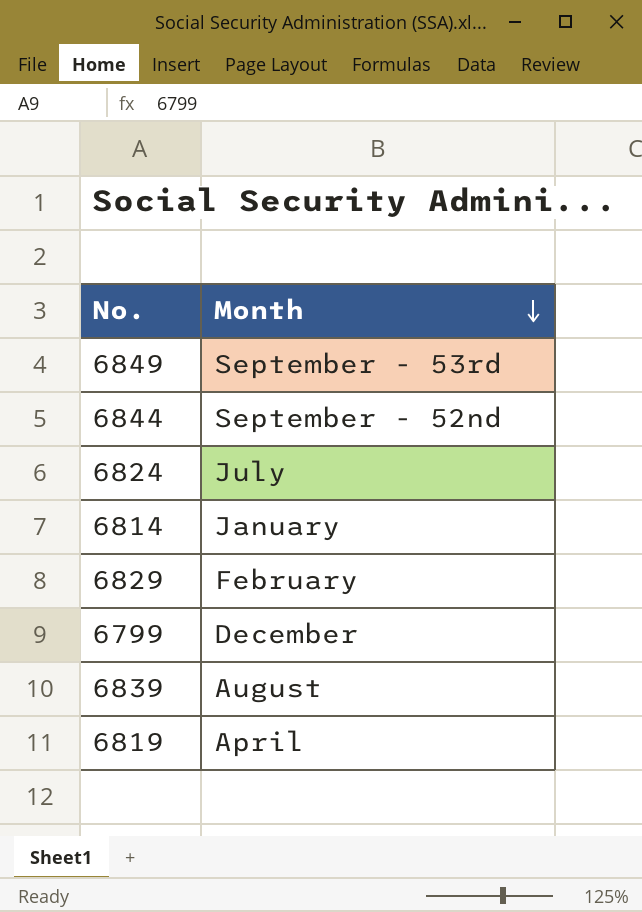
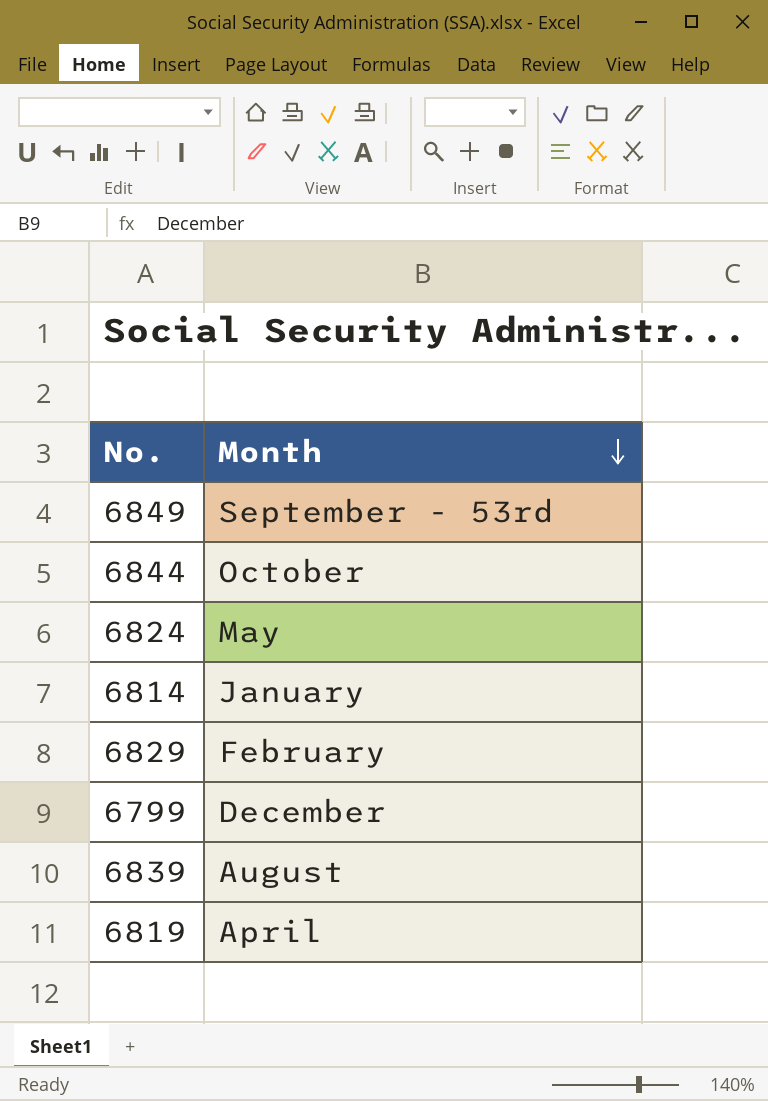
6844 | Month: September - 52nd -> October
6824 | Month: July -> May

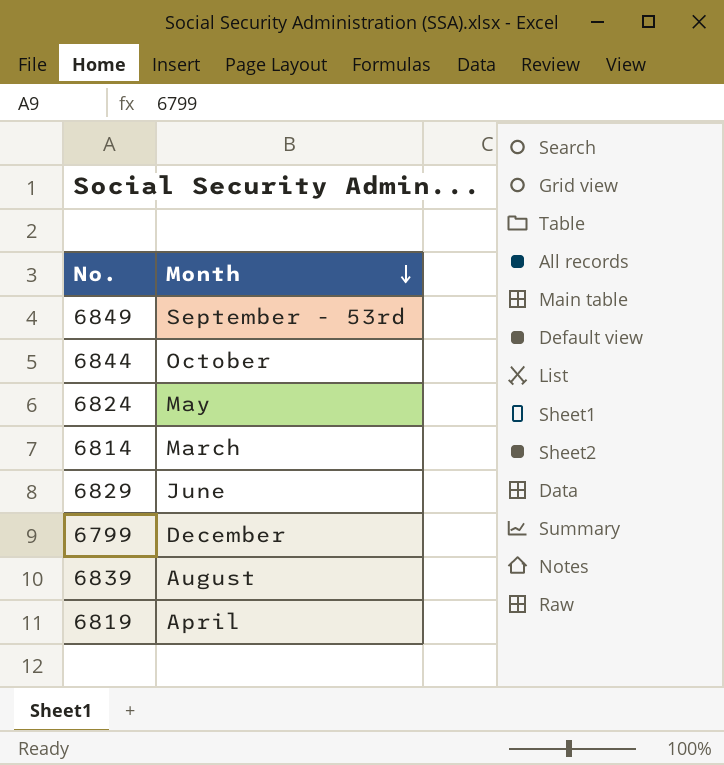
6814 | Month: January -> March
6829 | Month: February -> June

